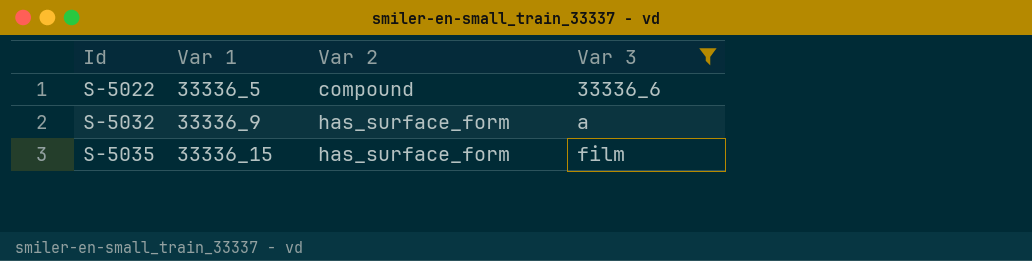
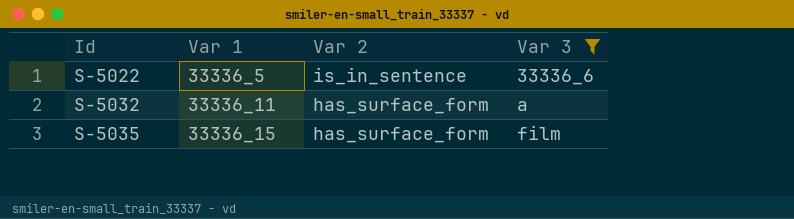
S-5022 | Var 2: compound -> is_in_sentence
S-5032 | Var 1: 33336_9 -> 33336_11

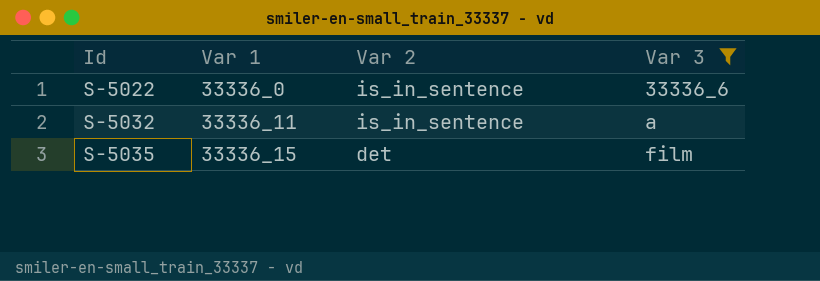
S-5022 | Var 1: 33336_5 -> 33336_0
S-5032 | Var 2: has_surface_form -> is_in_sentence
S-5035 | Var 2: has_surface_form -> det

